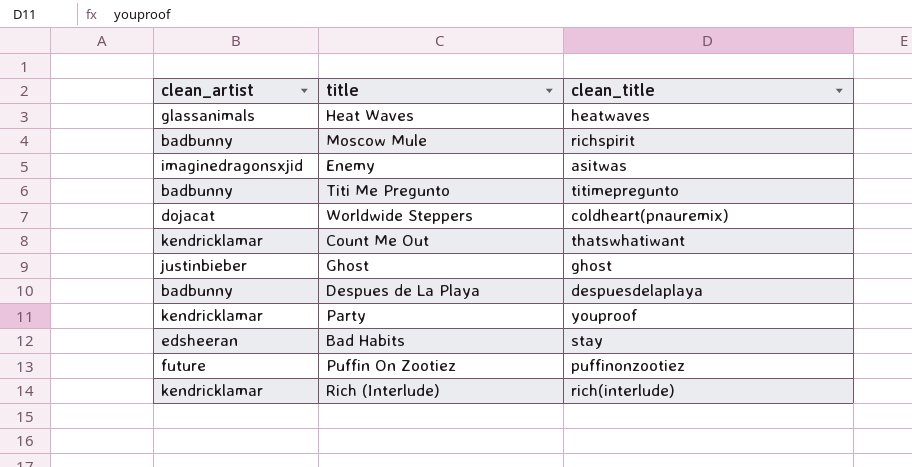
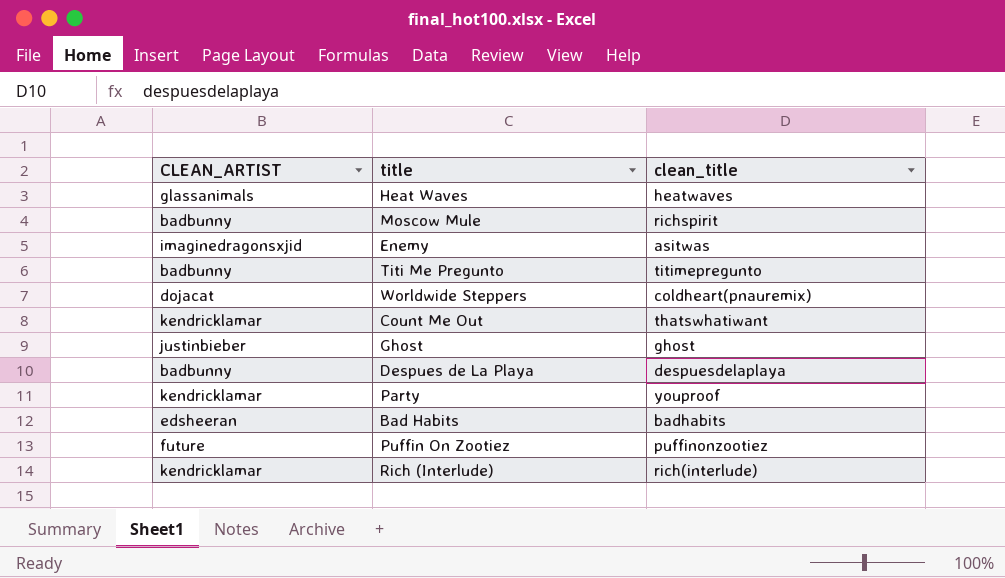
column name: clean_artist -> CLEAN_ARTIST
Bad Habits | clean_title: stay -> badhabits

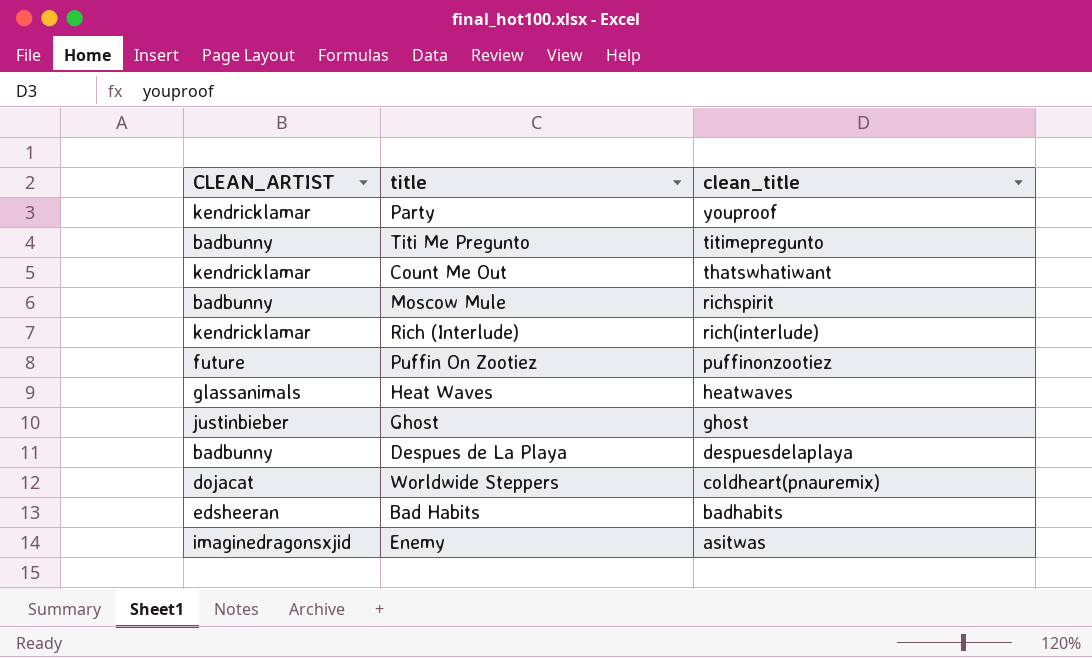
row order: none -> clean_title descending

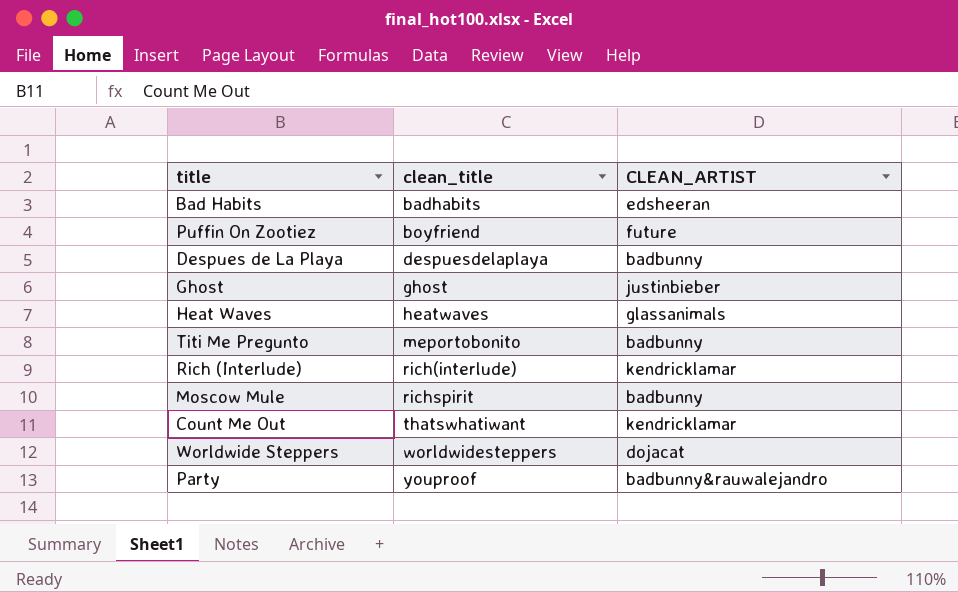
row order: clean_title descending -> clean_title ascending
column CLEAN_ARTIST | position: 1 -> 3
row Enemy: imaginedragonsxjid | asitwas -> none
Puffin On Zootiez | clean_title: puffinonzootiez -> boyfriend
Titi Me Pregunto | clean_title: titimepregunto -> meportobonito
Worldwide Steppers | clean_title: coldheart(pnauremix) -> worldwidesteppers
Party | CLEAN_ARTIST: kendricklamar -> badbunny&rauwalejandro

